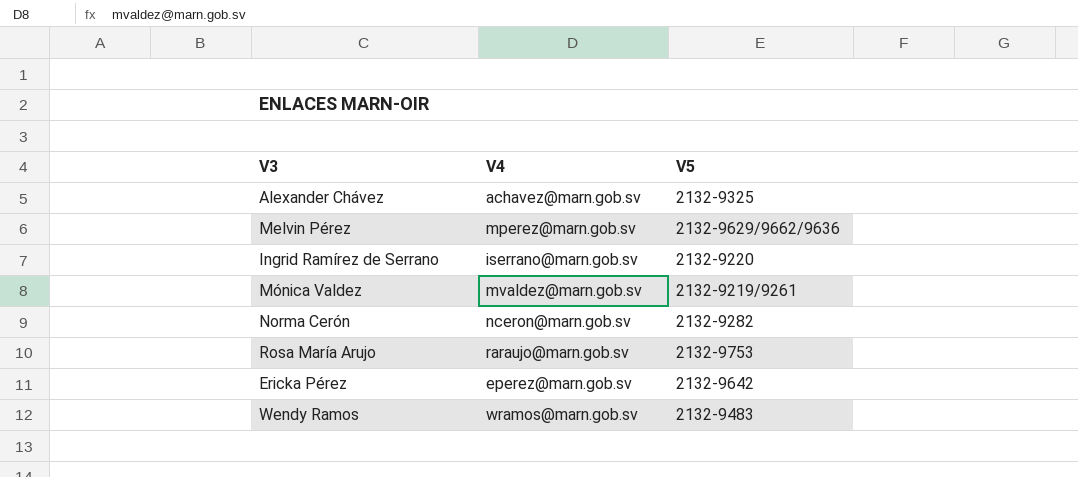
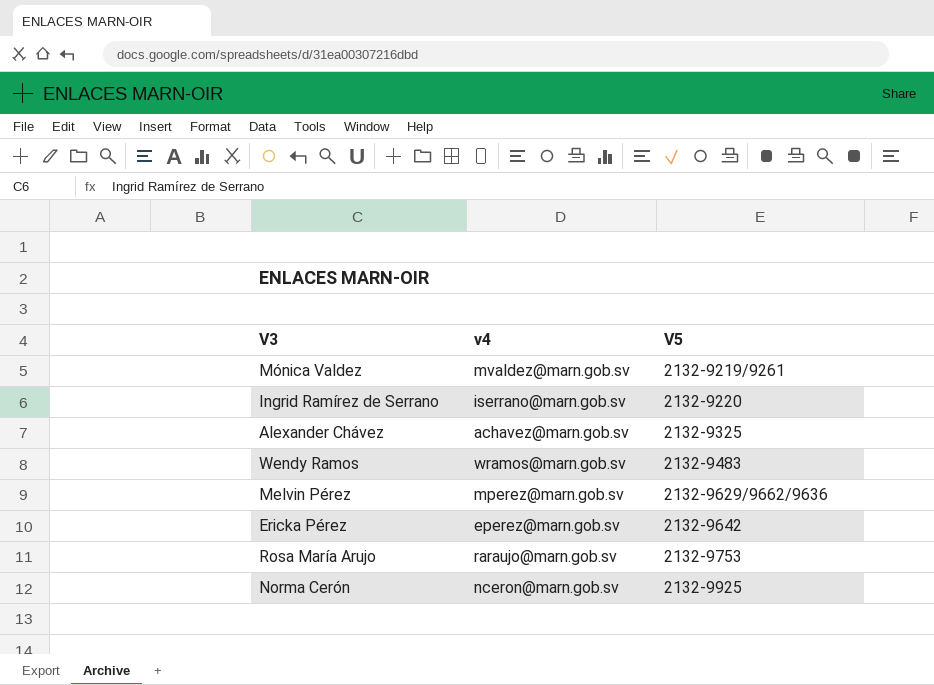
row order: none -> V5 ascending
column name: V4 -> v4
Norma Cerón | V5: 2132-9282 -> 2132-9925

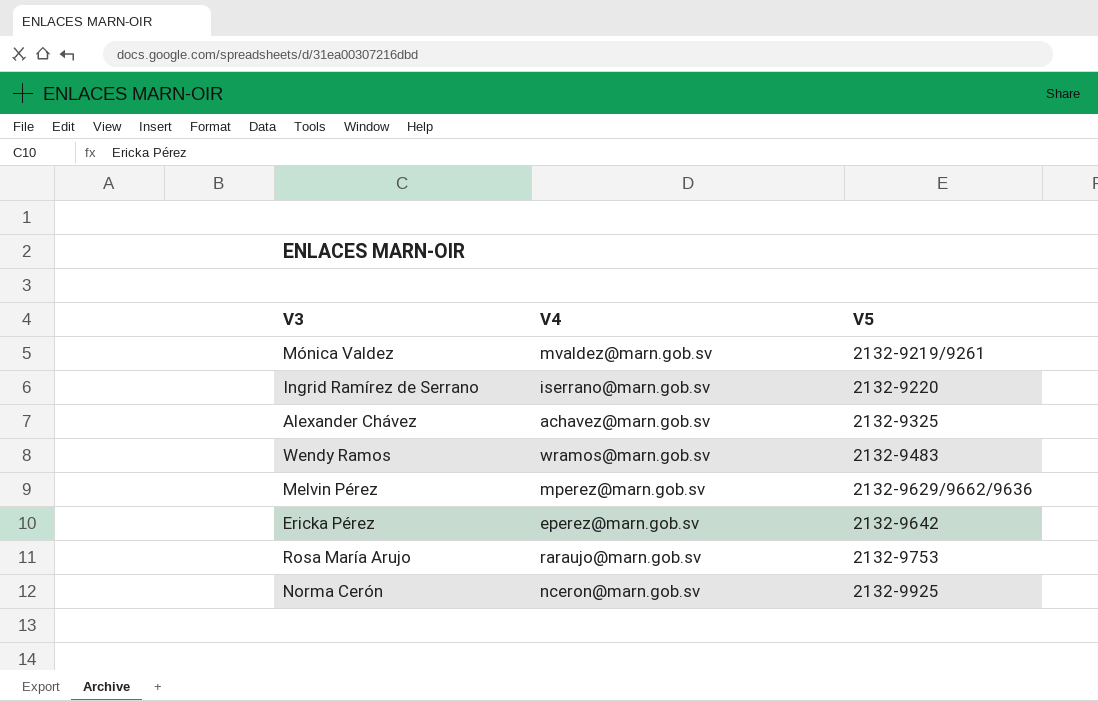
column name: v4 -> V4

